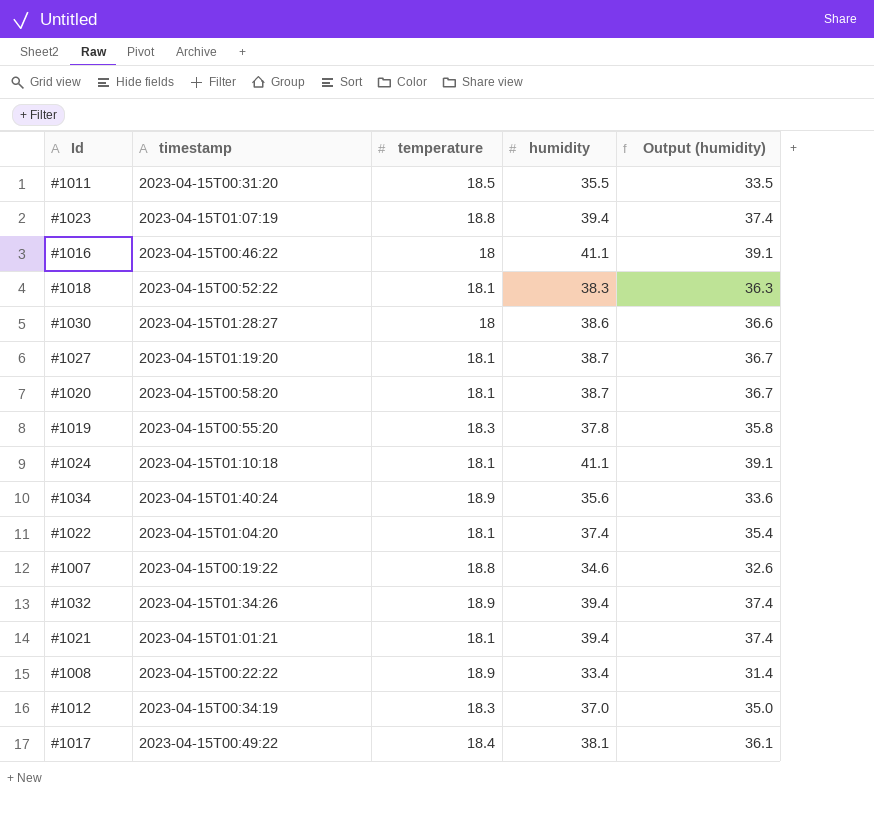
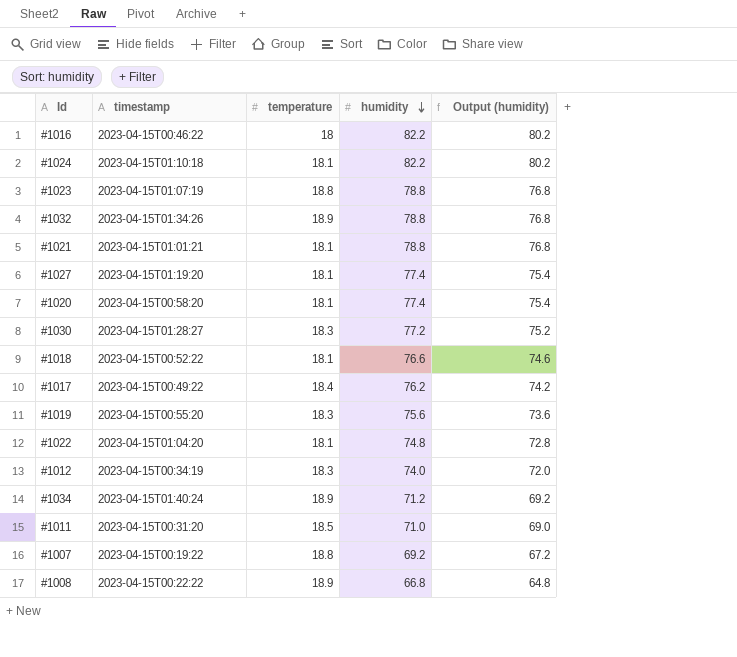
row order: none -> humidity descending
#1016 | humidity: 41.1 -> 82.2
#1016 | Output (humidity): 39.1 -> 80.2
#1024 | humidity: 41.1 -> 82.2
#1024 | Output (humidity): 39.1 -> 80.2
#1023 | humidity: 39.4 -> 78.8
#1023 | Output (humidity): 37.4 -> 76.8
#1032 | humidity: 39.4 -> 78.8
#1032 | Output (humidity): 37.4 -> 76.8
#1021 | humidity: 39.4 -> 78.8
#1021 | Output (humidity): 37.4 -> 76.8
#1027 | humidity: 38.7 -> 77.4
#1027 | Output (humidity): 36.7 -> 75.4
#1020 | humidity: 38.7 -> 77.4
#1020 | Output (humidity): 36.7 -> 75.4
#1030 | temperature: 18 -> 18.3
#1030 | humidity: 38.6 -> 77.2
#1030 | Output (humidity): 36.6 -> 75.2
#1018 | humidity: 38.3 -> 76.6
#1018 | Output (humidity): 36.3 -> 74.6
#1017 | humidity: 38.1 -> 76.2
#1017 | Output (humidity): 36.1 -> 74.2
#1019 | humidity: 37.8 -> 75.6
#1019 | Output (humidity): 35.8 -> 73.6
#1022 | humidity: 37.4 -> 74.8
#1022 | Output (humidity): 35.4 -> 72.8
#1012 | humidity: 37.0 -> 74.0
#1012 | Output (humidity): 35.0 -> 72.0
#1034 | humidity: 35.6 -> 71.2
#1034 | Output (humidity): 33.6 -> 69.2
#1011 | humidity: 35.5 -> 71.0
#1011 | Output (humidity): 33.5 -> 69.0
#1007 | humidity: 34.6 -> 69.2
#1007 | Output (humidity): 32.6 -> 67.2
#1008 | humidity: 33.4 -> 66.8
#1008 | Output (humidity): 31.4 -> 64.8

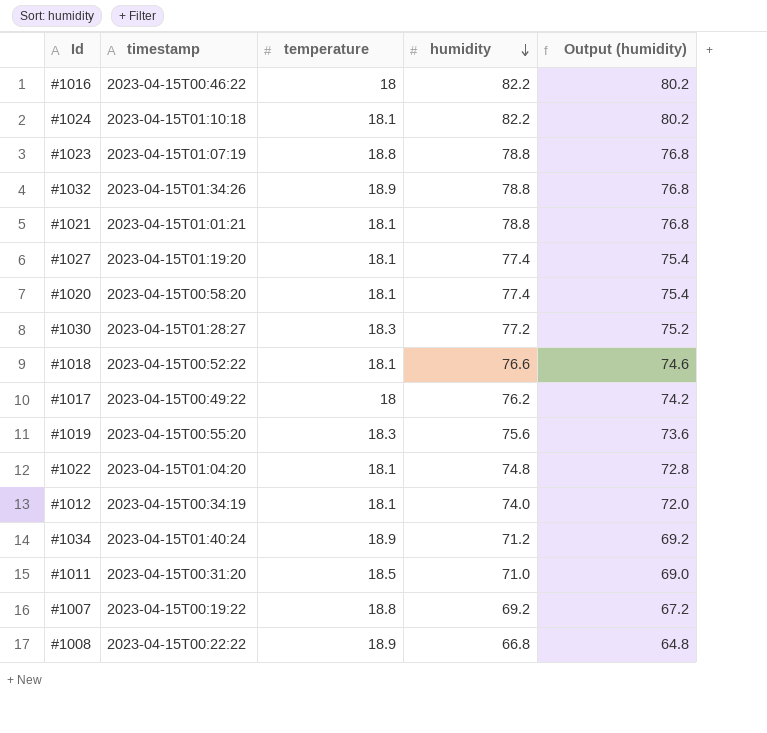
#1017 | temperature: 18.4 -> 18
#1012 | temperature: 18.3 -> 18.1

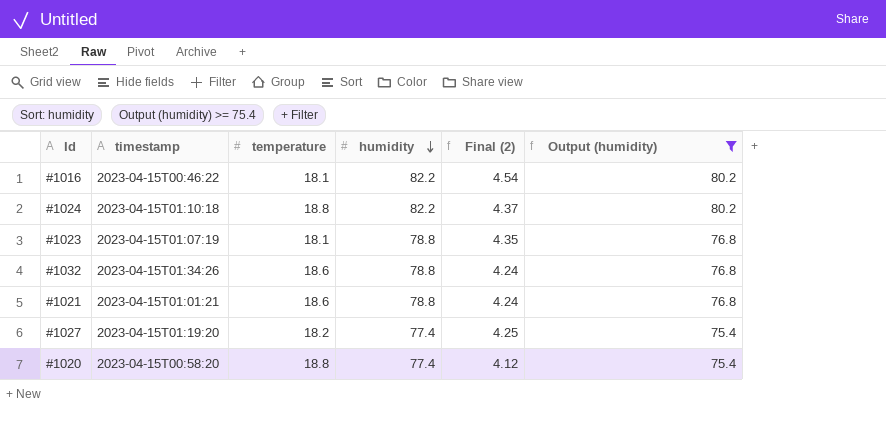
filter: none -> Output (humidity) >= 75.4
column Final (2) | formula: none -> [humidity] / [temperature]
#1016 | temperature: 18 -> 18.1
#1024 | temperature: 18.1 -> 18.8
#1023 | temperature: 18.8 -> 18.1
#1032 | temperature: 18.9 -> 18.6
#1021 | temperature: 18.1 -> 18.6
#1027 | temperature: 18.1 -> 18.2
#1020 | temperature: 18.1 -> 18.8

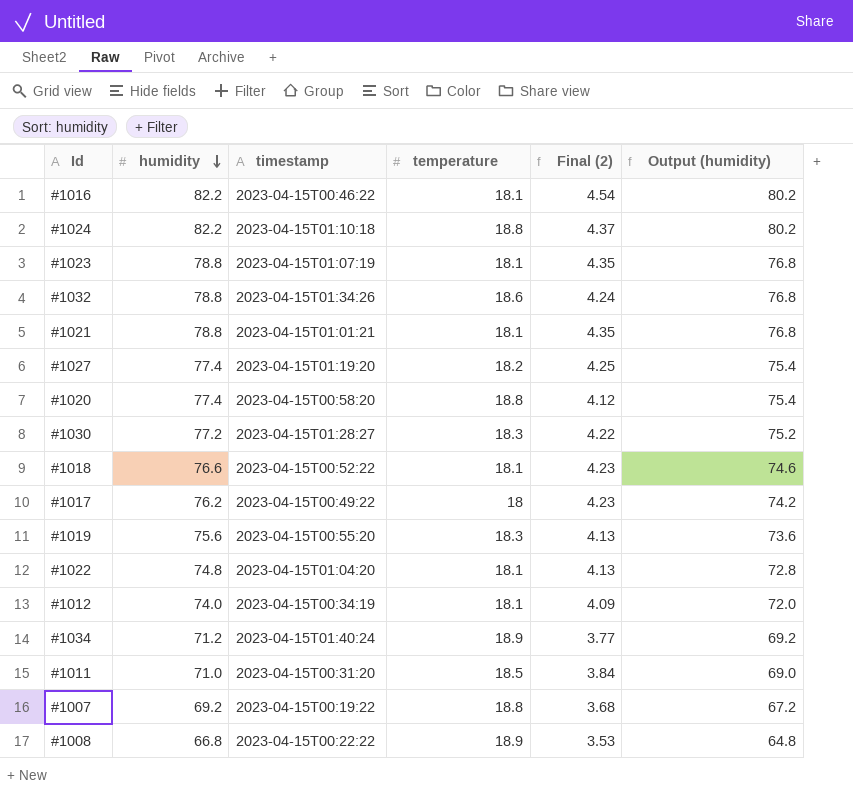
filter: Output (humidity) >= 75.4 -> none
column humidity | position: 4 -> 2
#1021 | temperature: 18.6 -> 18.1
#1021 | Final (2): 4.24 -> 4.35

